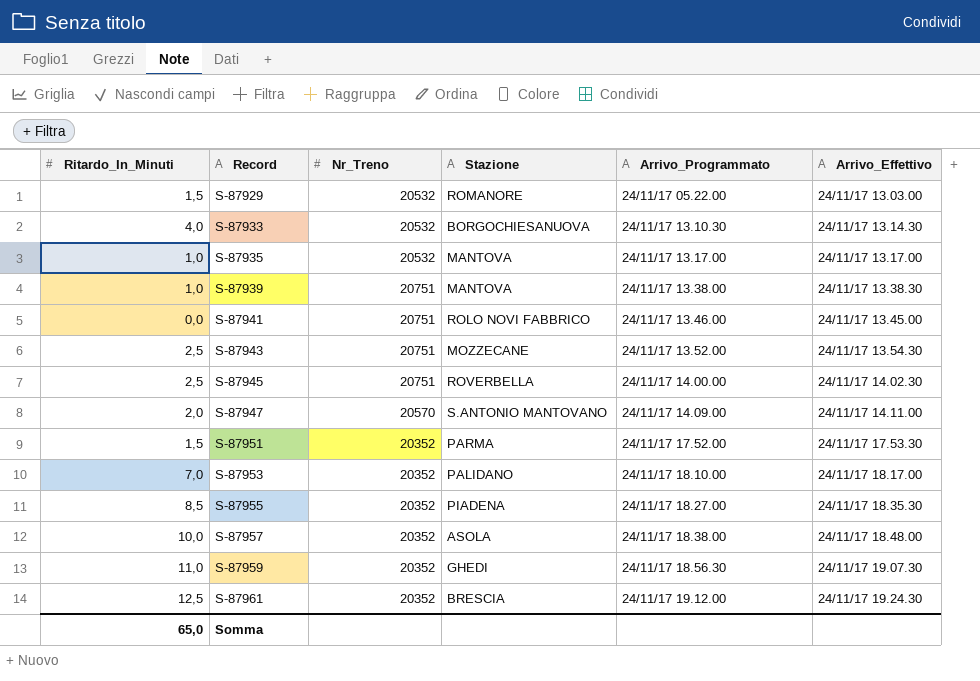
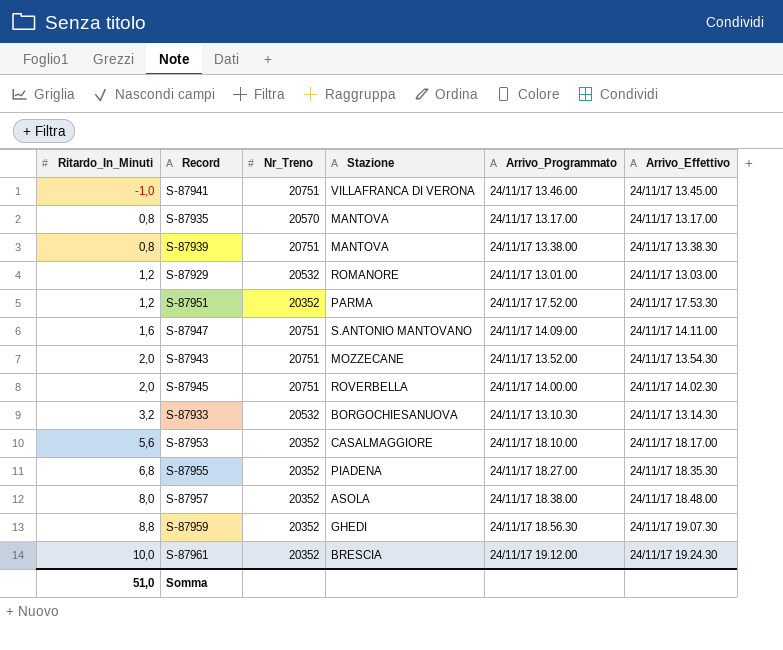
row order: Record ascending -> Ritardo_In_Minuti ascending
S-87941 | Ritardo_In_Minuti: 0,0 -> -1,0
S-87941 | Stazione: ROLO NOVI FABBRICO -> VILLAFRANCA DI VERONA
S-87935 | Ritardo_In_Minuti: 1,0 -> 0,8
S-87935 | Nr_Treno: 20532 -> 20570
S-87939 | Ritardo_In_Minuti: 1,0 -> 0,8
S-87929 | Ritardo_In_Minuti: 1,5 -> 1,2
S-87929 | Arrivo_Programmato: 24/11/17 05.22.00 -> 24/11/17 13.01.00
S-87951 | Ritardo_In_Minuti: 1,5 -> 1,2
S-87947 | Ritardo_In_Minuti: 2,0 -> 1,6
S-87947 | Nr_Treno: 20570 -> 20751
S-87943 | Ritardo_In_Minuti: 2,5 -> 2,0
S-87945 | Ritardo_In_Minuti: 2,5 -> 2,0
S-87933 | Ritardo_In_Minuti: 4,0 -> 3,2
S-87953 | Ritardo_In_Minuti: 7,0 -> 5,6
S-87953 | Stazione: PALIDANO -> CASALMAGGIORE
S-87955 | Ritardo_In_Minuti: 8,5 -> 6,8
S-87957 | Ritardo_In_Minuti: 10,0 -> 8,0
S-87959 | Ritardo_In_Minuti: 11,0 -> 8,8
S-87961 | Ritardo_In_Minuti: 12,5 -> 10,0
Somma | Ritardo_In_Minuti: 65,0 -> 51,0

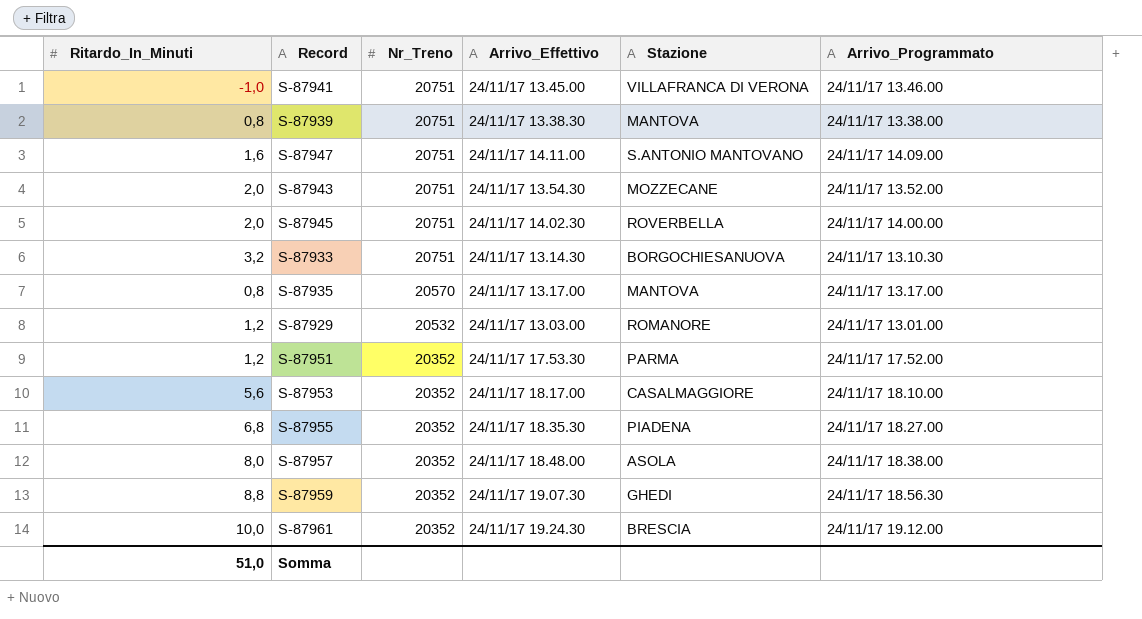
row order: Ritardo_In_Minuti ascending -> Nr_Treno descending
column Arrivo_Effettivo | position: 6 -> 4
S-87933 | Nr_Treno: 20532 -> 20751

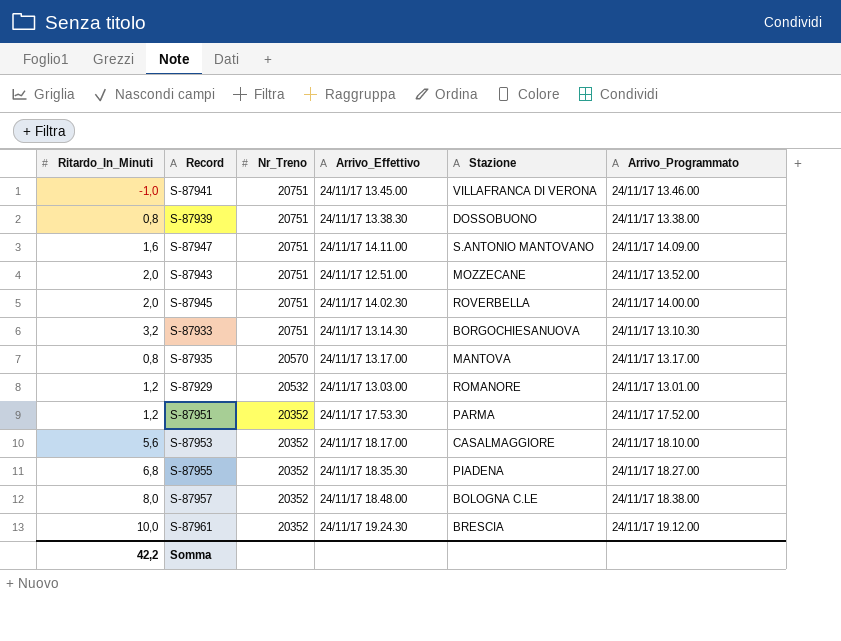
row S-87959: 8,8 | 20352 | 24/11/17 19.07.30 | GHEDI | 24/11/17 18.56.30 -> none
S-87939 | Stazione: MANTOVA -> DOSSOBUONO
S-87943 | Arrivo_Effettivo: 24/11/17 13.54.30 -> 24/11/17 12.51.00
S-87957 | Stazione: ASOLA -> BOLOGNA C.LE
Somma | Ritardo_In_Minuti: 51,0 -> 42,2

